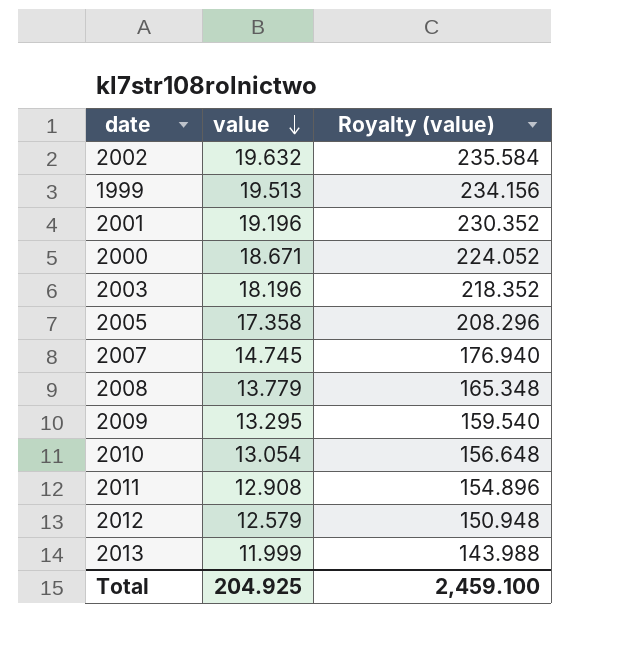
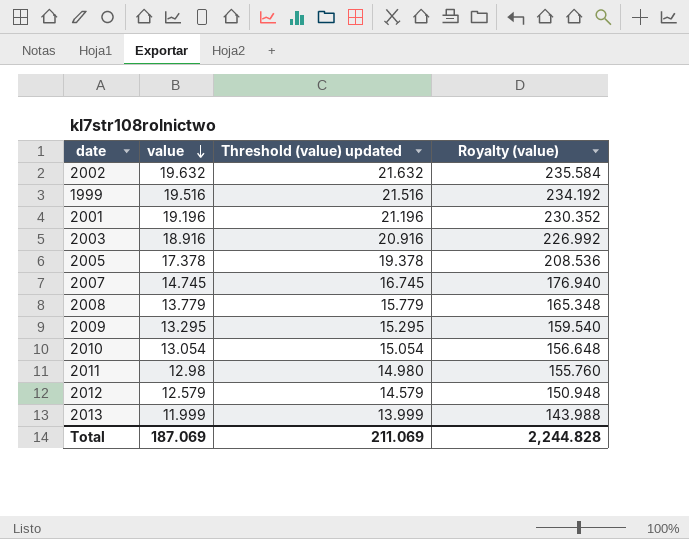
column Threshold (value) updated | formula: none -> [value] + 2
row 2000: 18.671 | 224.052 -> none
1999 | value: 19.513 -> 19.516
1999 | Royalty (value): 234.156 -> 234.192
2003 | value: 18.196 -> 18.916
2003 | Royalty (value): 218.352 -> 226.992
2005 | value: 17.358 -> 17.378
2005 | Royalty (value): 208.296 -> 208.536
2011 | value: 12.908 -> 12.98
2011 | Royalty (value): 154.896 -> 155.760
Total | value: 204.925 -> 187.069
Total | Royalty (value): 2,459.100 -> 2,244.828

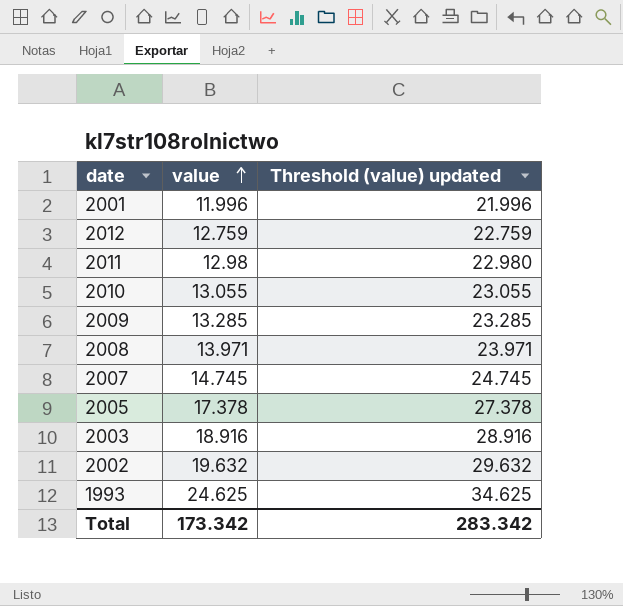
row order: value descending -> value ascending
column Royalty (value) | formula: [value] * 12 -> none
column Threshold (value) updated | formula: [value] + 2 -> [value] + 10
row 1999: 19.516 | 21.516 | 234.192 -> none
row 2013: 11.999 | 13.999 | 143.988 -> none
2001 | value: 19.196 -> 11.996
2012 | value: 12.579 -> 12.759
2010 | value: 13.054 -> 13.055
2009 | value: 13.295 -> 13.285
2008 | value: 13.779 -> 13.971
row 1993: none -> 24.625 | 34.625
Total | value: 187.069 -> 173.342
Total | Threshold (value) updated: 211.069 -> 283.342

